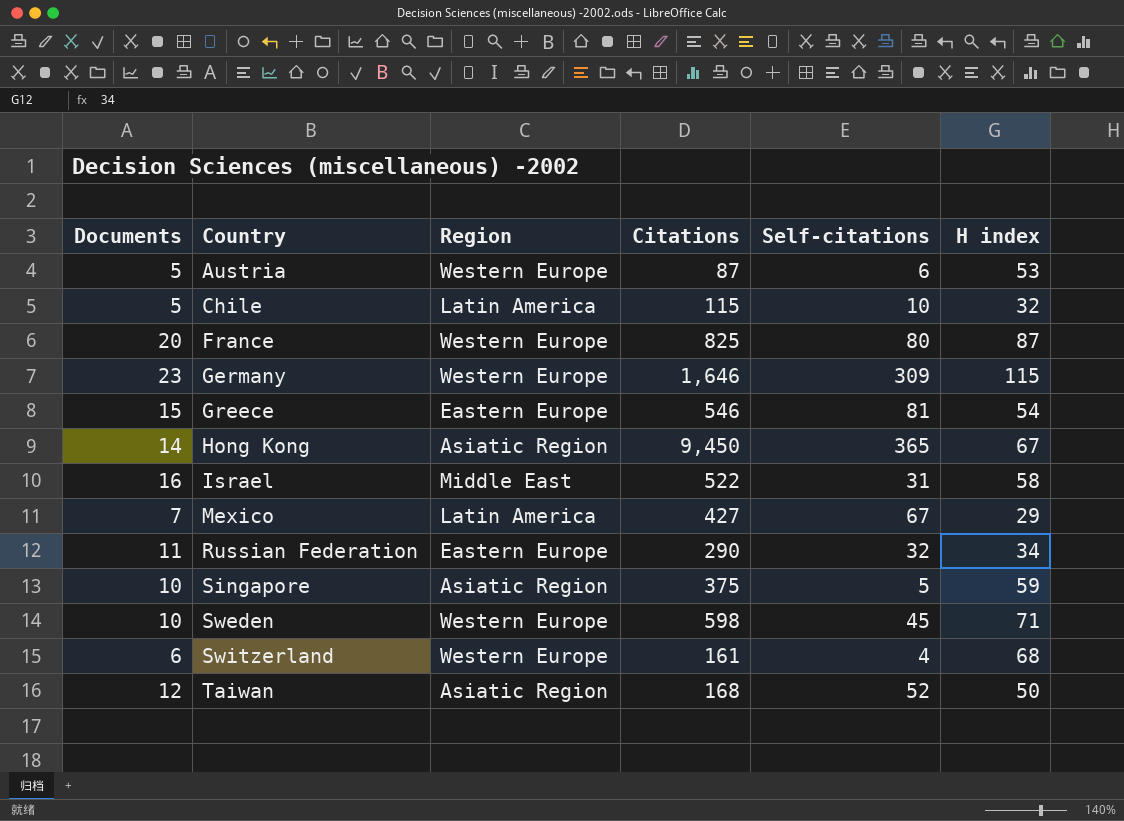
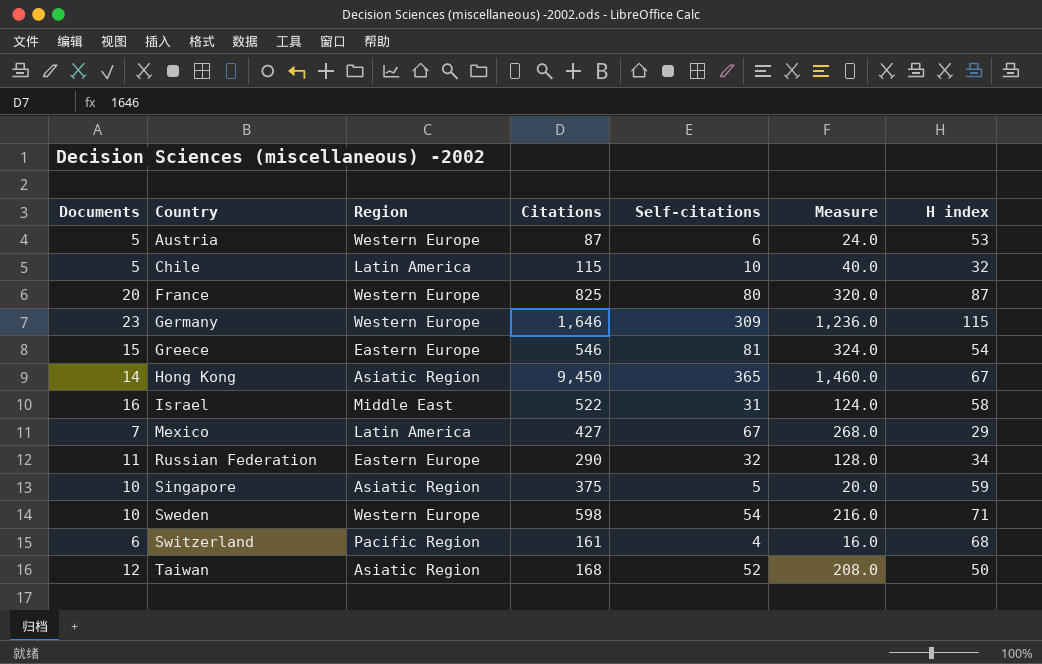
column Measure | formula: none -> [Self-citations] * 4
Sweden | Self-citations: 45 -> 54
Switzerland | Region: Western Europe -> Pacific Region

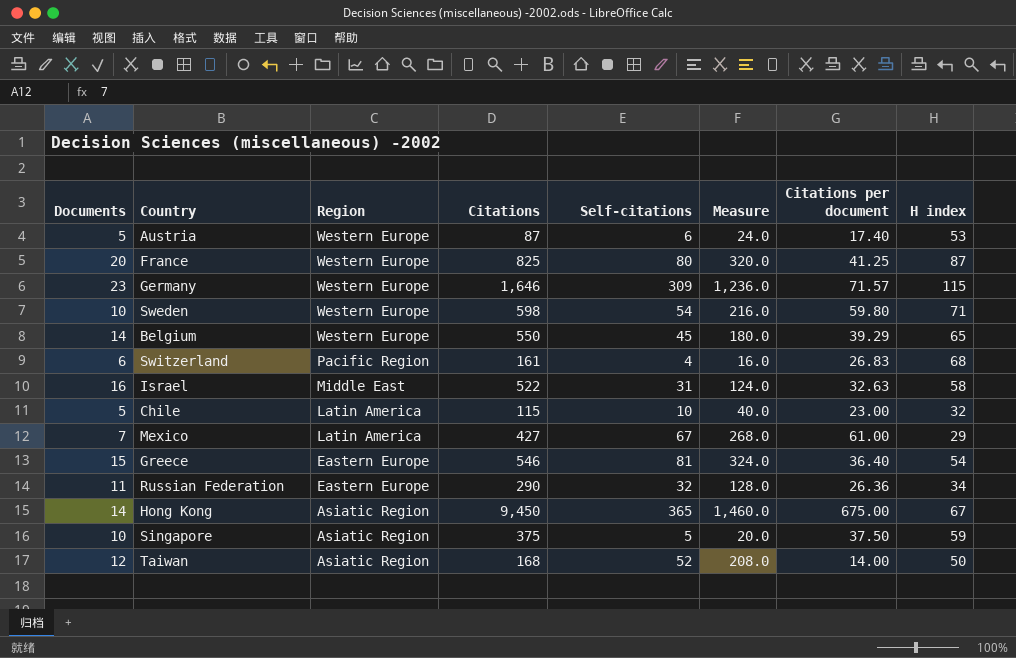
row order: Country ascending -> Region descending
column Citations per document | formula: none -> [Citations] / [Documents]
row Belgium: none -> 14 | Western Europe | 550 | 45 | 180.0 | 39.29 | 65

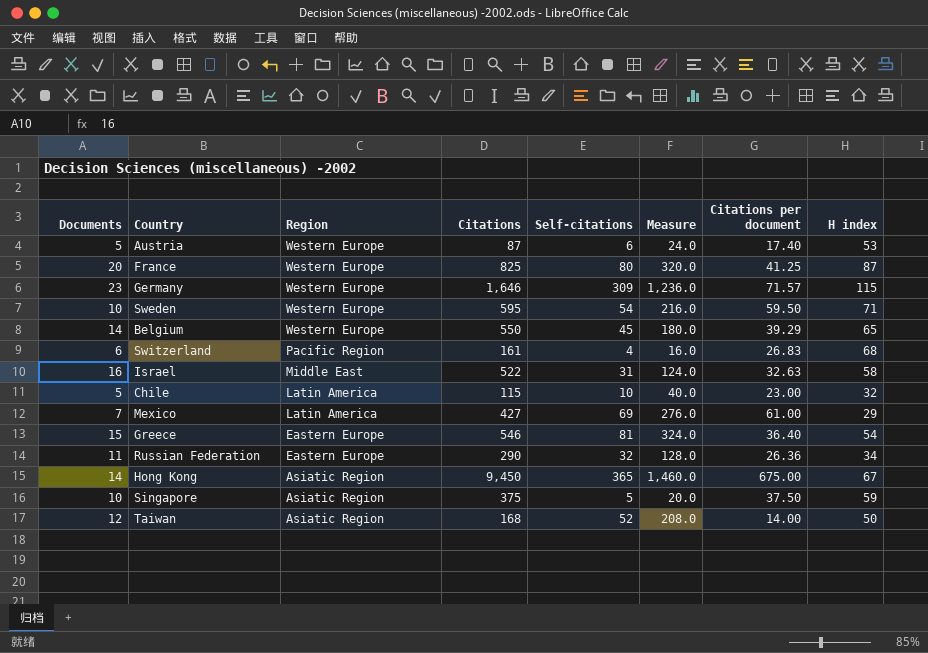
Sweden | Citations: 598 -> 595
Sweden | Citations per document: 59.80 -> 59.50
Mexico | Self-citations: 67 -> 69
Mexico | Measure: 268.0 -> 276.0

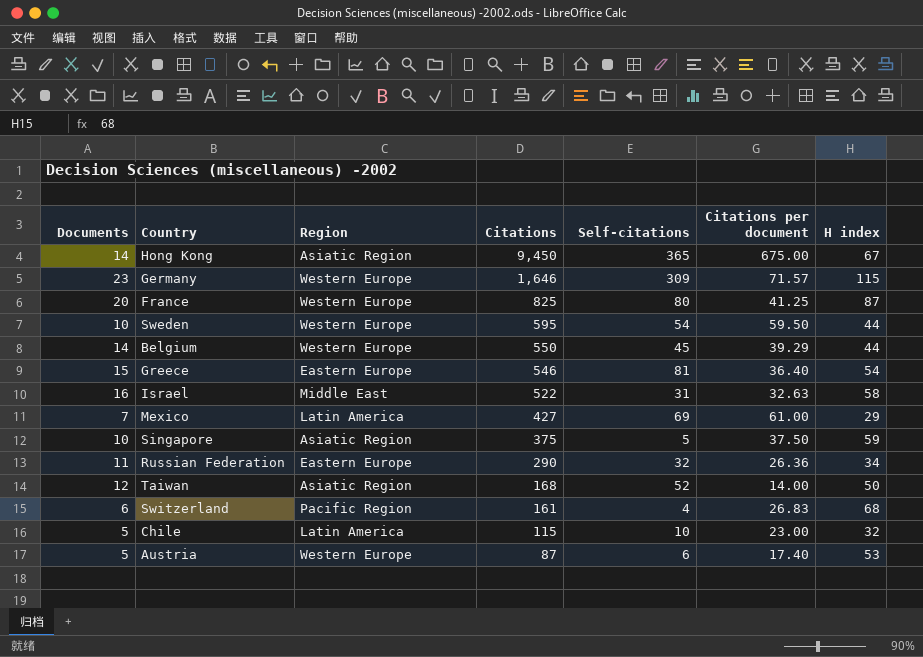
row order: Region descending -> Citations descending
column Measure | formula: [Self-citations] * 4 -> none
Sweden | H index: 71 -> 44
Belgium | H index: 65 -> 44

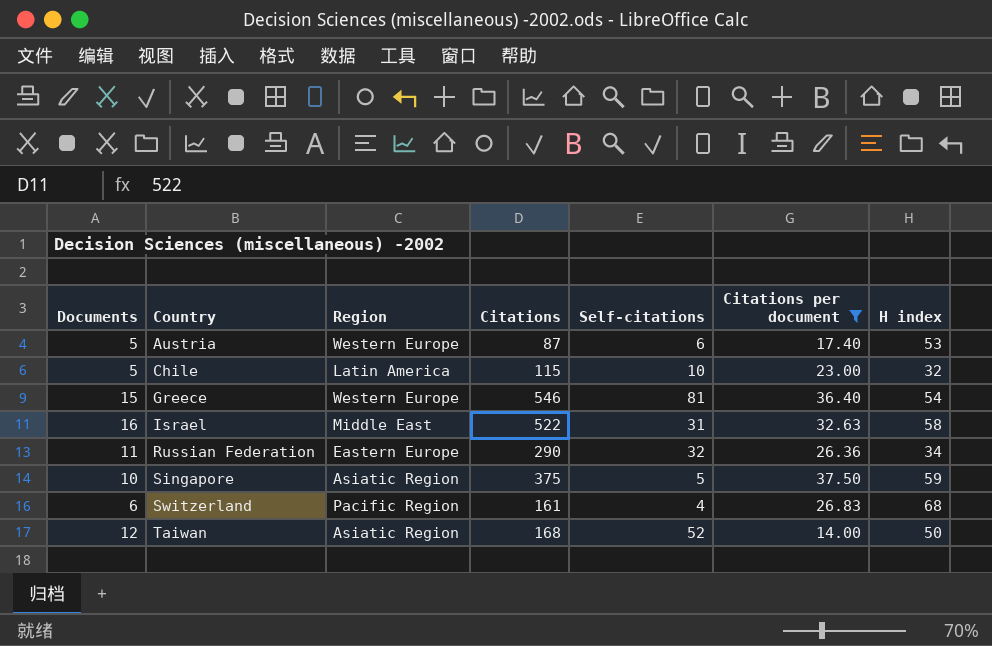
filter: none -> Citations per document <= 37.50
row order: Citations descending -> Country ascending
Greece | Region: Eastern Europe -> Western Europe

